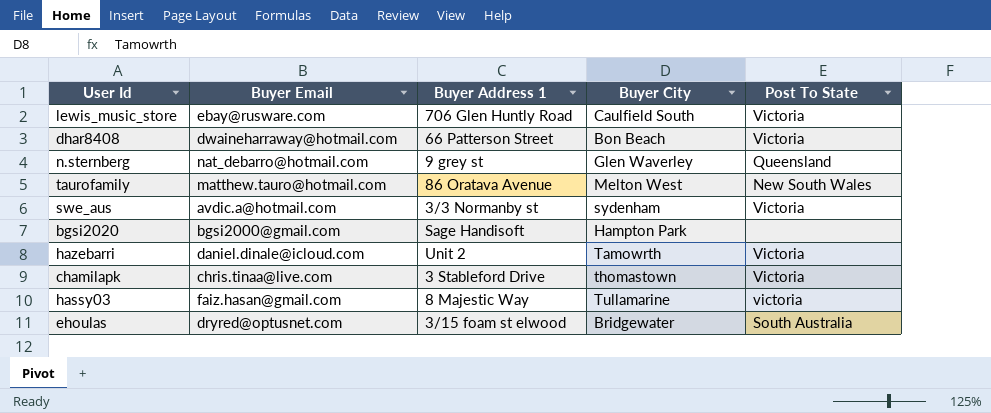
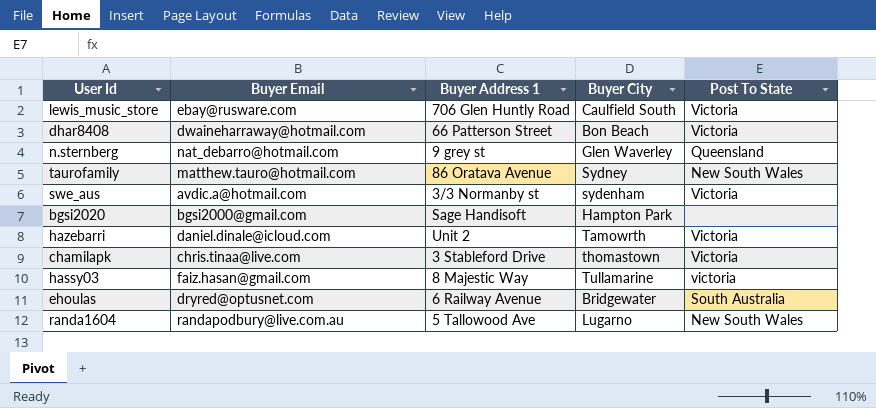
taurofamily | Buyer City: Melton West -> Sydney
ehoulas | Buyer Address 1: 3/15 foam st elwood -> 6 Railway Avenue
row randa1604: none -> randapodbury@live.com.au | 5 Tallowood Ave | Lugarno | New South Wales

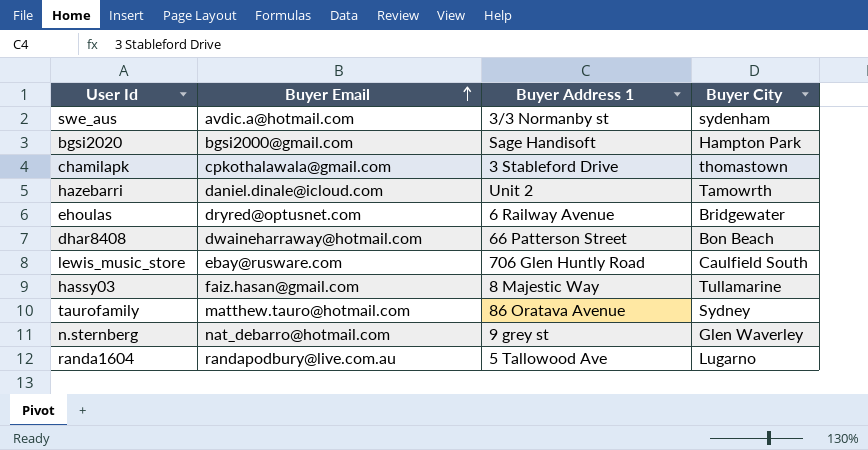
row order: none -> Buyer Email ascending
column Post To State | position: 5 -> none
chamilapk | Buyer Email: chris.tinaa@live.com -> cpkothalawala@gmail.com

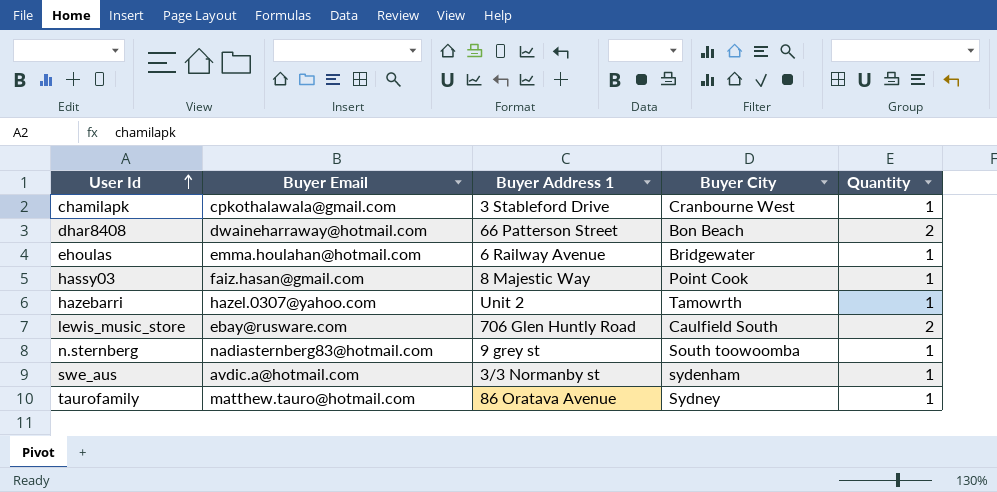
row order: Buyer Email ascending -> User Id ascending
column Quantity | position: none -> 5
row bgsi2020: bgsi2000@gmail.com | Sage Handisoft | Hampton Park -> none
row randa1604: randapodbury@live.com.au | 5 Tallowood Ave | Lugarno -> none
chamilapk | Buyer City: thomastown -> Cranbourne West
ehoulas | Buyer Email: dryred@optusnet.com -> emma.houlahan@hotmail.com
hassy03 | Buyer City: Tullamarine -> Point Cook
hazebarri | Buyer Email: daniel.dinale@icloud.com -> hazel.0307@yahoo.com
n.sternberg | Buyer Email: nat_debarro@hotmail.com -> nadiasternberg83@hotmail.com
n.sternberg | Buyer City: Glen Waverley -> South toowoomba

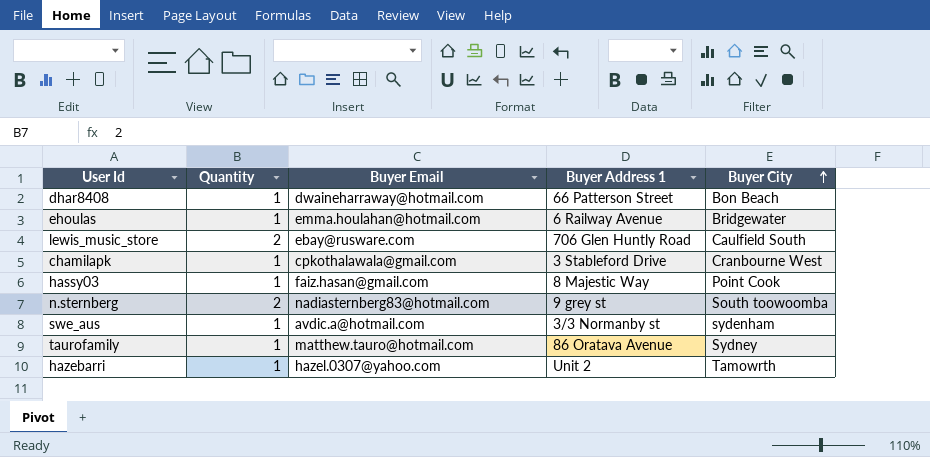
row order: User Id ascending -> Buyer City ascending
column Quantity | position: 5 -> 2
dhar8408 | Quantity: 2 -> 1
n.sternberg | Quantity: 1 -> 2

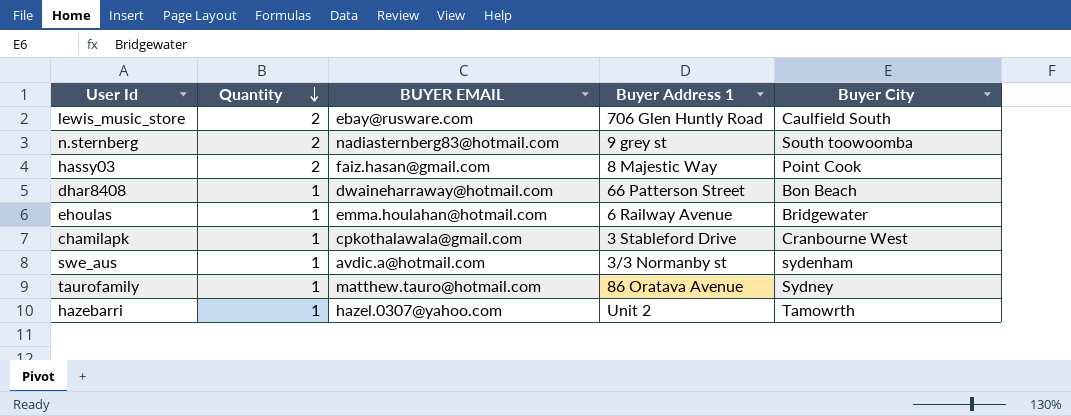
row order: Buyer City ascending -> Quantity descending
column name: Buyer Email -> BUYER EMAIL
hassy03 | Quantity: 1 -> 2

